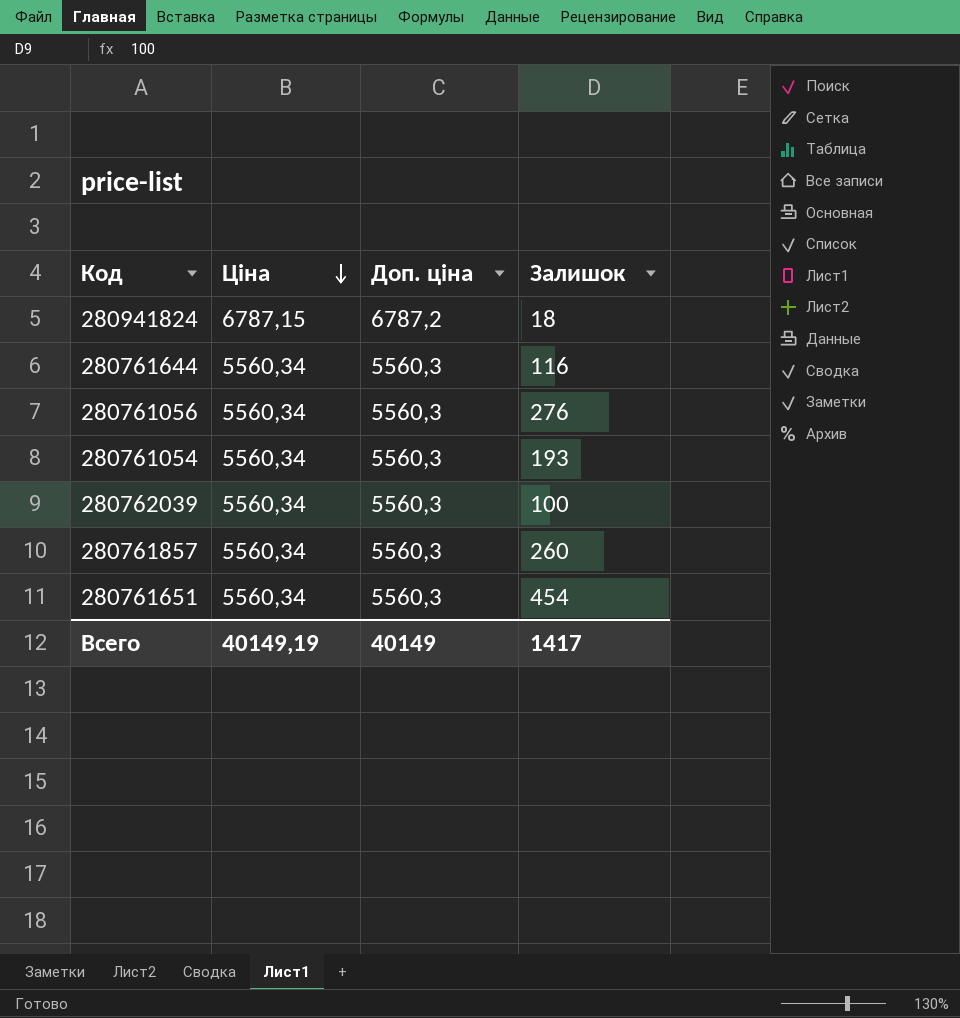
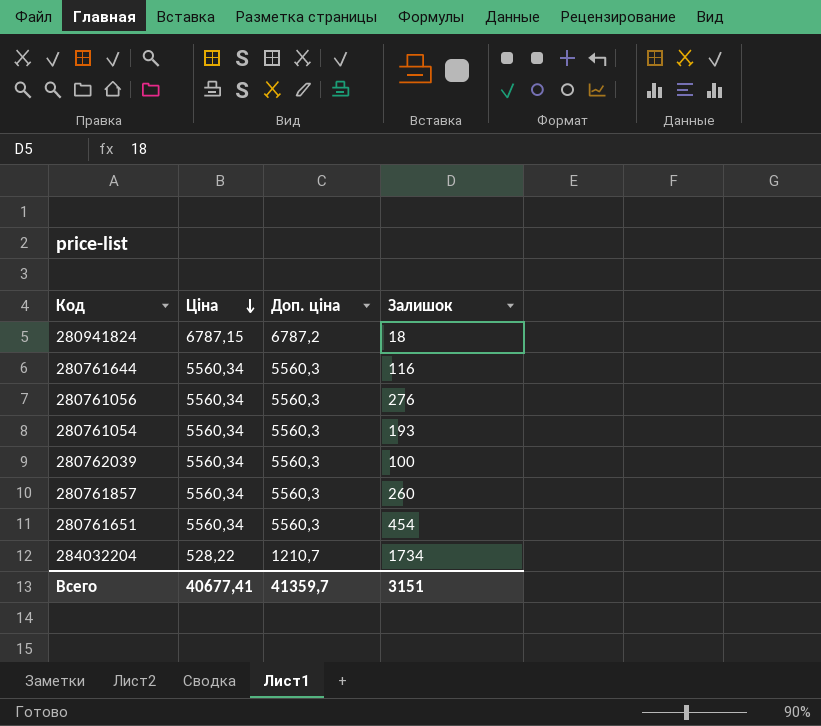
row 284032204: none -> 528,22 | 1210,7 | 1734
Всего | Ціна: 40149,19 -> 40677,41
Всего | Доп. ціна: 40149 -> 41359,7
Всего | Залишок: 1417 -> 3151

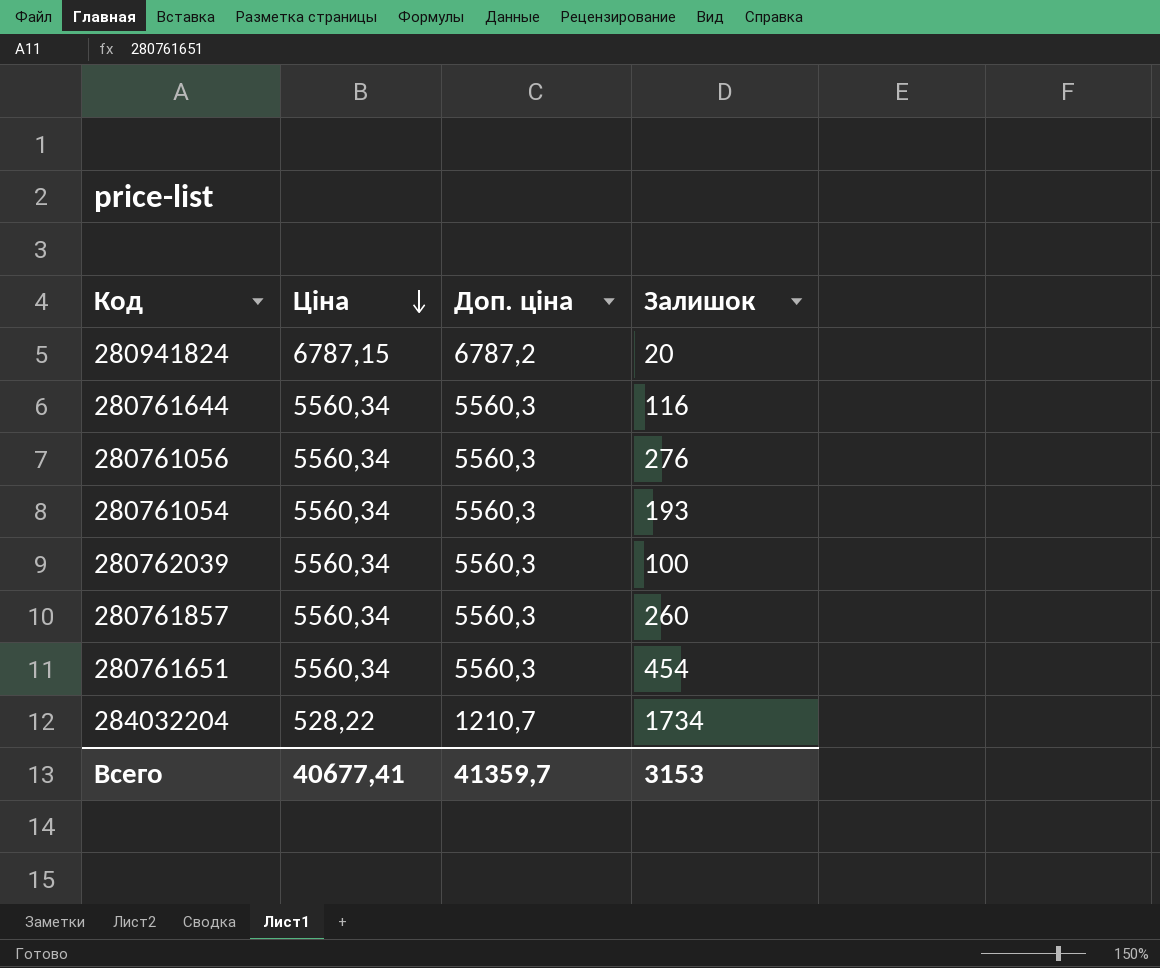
280941824 | Залишок: 18 -> 20
Всего | Залишок: 3151 -> 3153

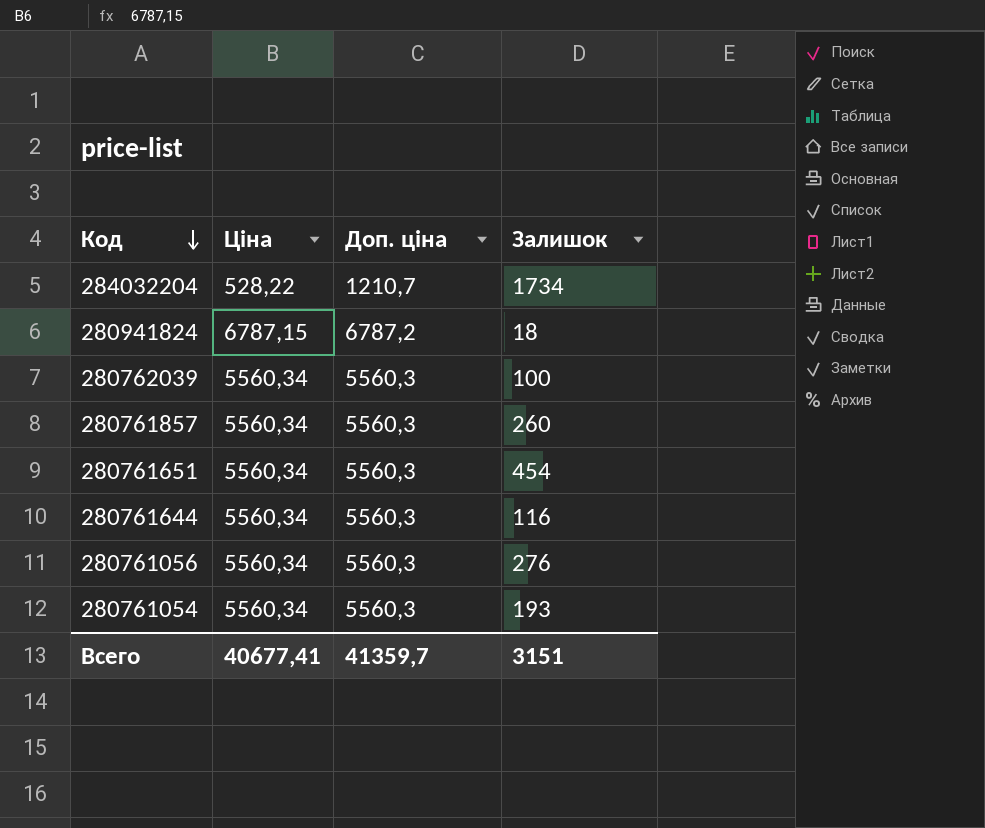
row order: Ціна descending -> Код descending
280941824 | Залишок: 20 -> 18
Всего | Залишок: 3153 -> 3151

